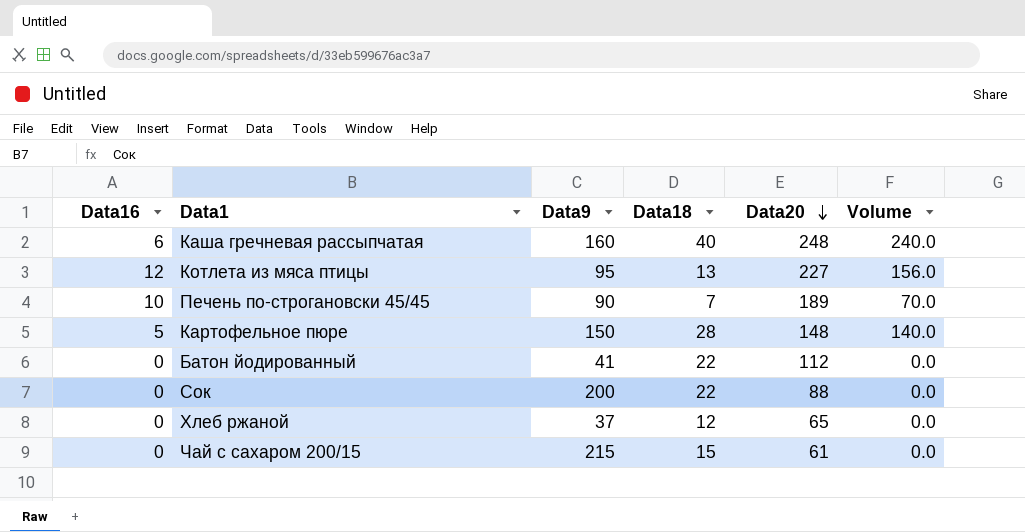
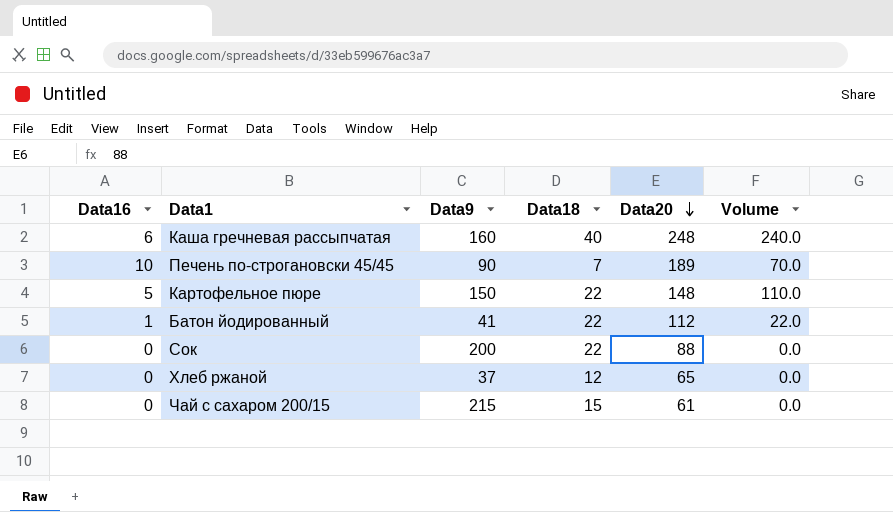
row Котлета из мяса птицы: 12 | 95 | 13 | 227 | 156.0 -> none
Картофельное пюре | Data18: 28 -> 22
Картофельное пюре | Volume: 140.0 -> 110.0
Батон йодированный | Data16: 0 -> 1
Батон йодированный | Volume: 0.0 -> 22.0

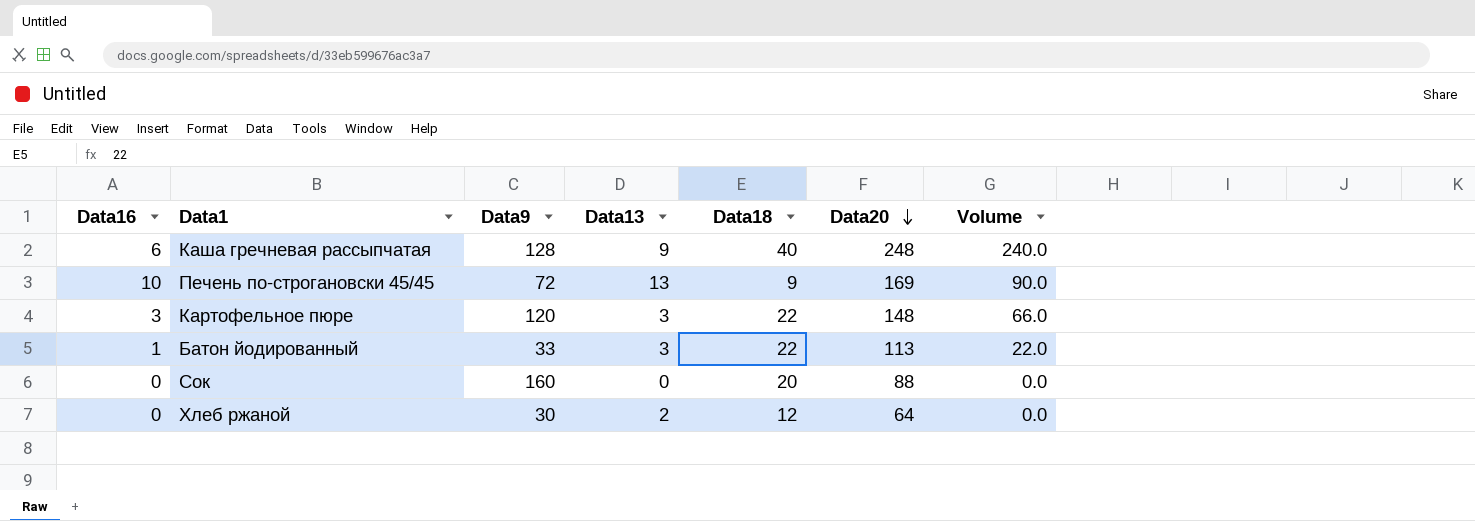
column Data13 | position: none -> 4
row Чай с сахаром 200/15: 0 | 215 | 15 | 61 | 0.0 -> none
Каша гречневая рассыпчатая | Data9: 160 -> 128
Печень по-строгановски 45/45 | Data9: 90 -> 72
Печень по-строгановски 45/45 | Data18: 7 -> 9
Печень по-строгановски 45/45 | Data20: 189 -> 169
Печень по-строгановски 45/45 | Volume: 70.0 -> 90.0
Картофельное пюре | Data16: 5 -> 3
Картофельное пюре | Data9: 150 -> 120
Картофельное пюре | Volume: 110.0 -> 66.0
Батон йодированный | Data9: 41 -> 33
Батон йодированный | Data20: 112 -> 113
Сок | Data9: 200 -> 160
Сок | Data18: 22 -> 20
Хлеб ржаной | Data9: 37 -> 30
Хлеб ржаной | Data20: 65 -> 64

